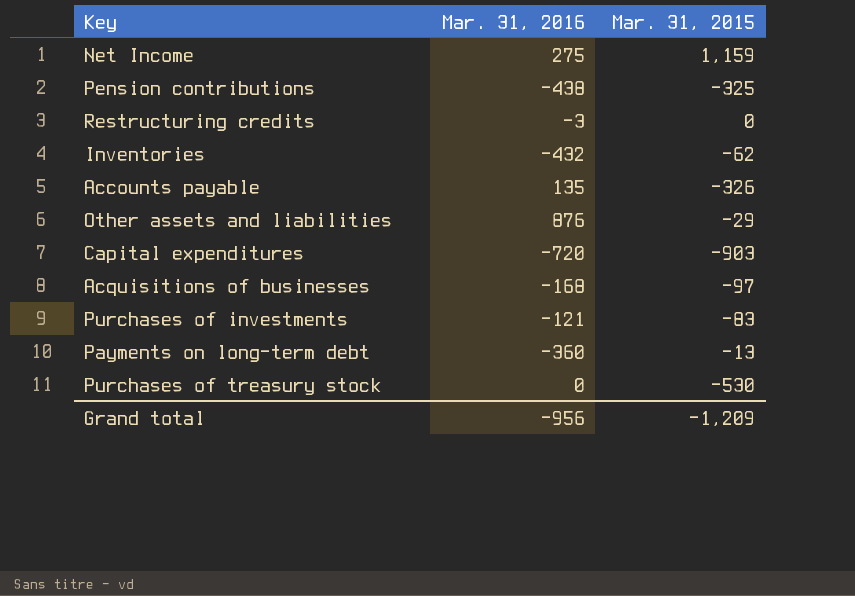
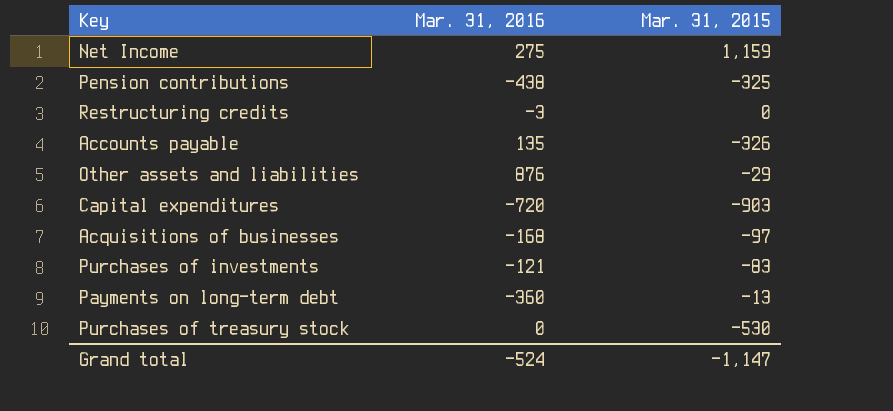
row Inventories: -432 | -62 -> none
Grand total | Mar. 31, 2016: -956 -> -524
Grand total | Mar. 31, 2015: -1,209 -> -1,147

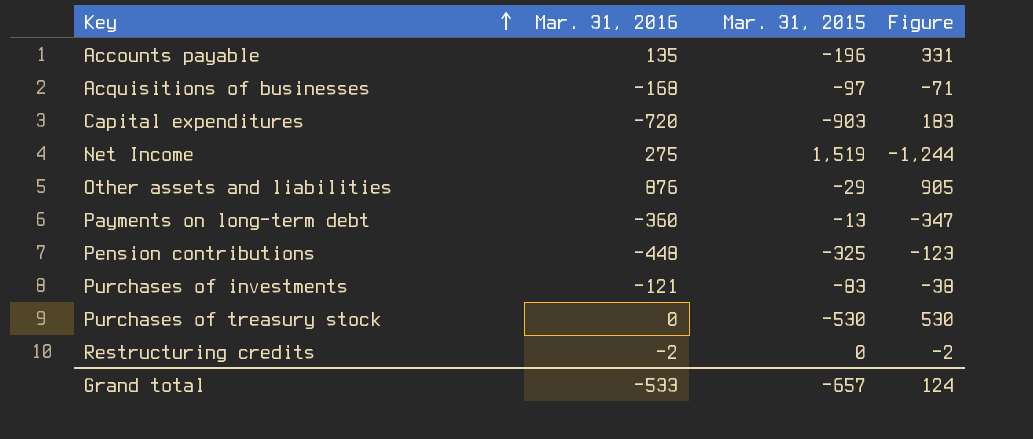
row order: none -> Key ascending
column Figure | formula: none -> [Mar. 31, 2016] - [Mar. 31, 2015]
Accounts payable | Mar. 31, 2015: -326 -> -196
Net Income | Mar. 31, 2015: 1,159 -> 1,519
Pension contributions | Mar. 31, 2016: -438 -> -448
Restructuring credits | Mar. 31, 2016: -3 -> -2
Grand total | Mar. 31, 2016: -524 -> -533
Grand total | Mar. 31, 2015: -1,147 -> -657

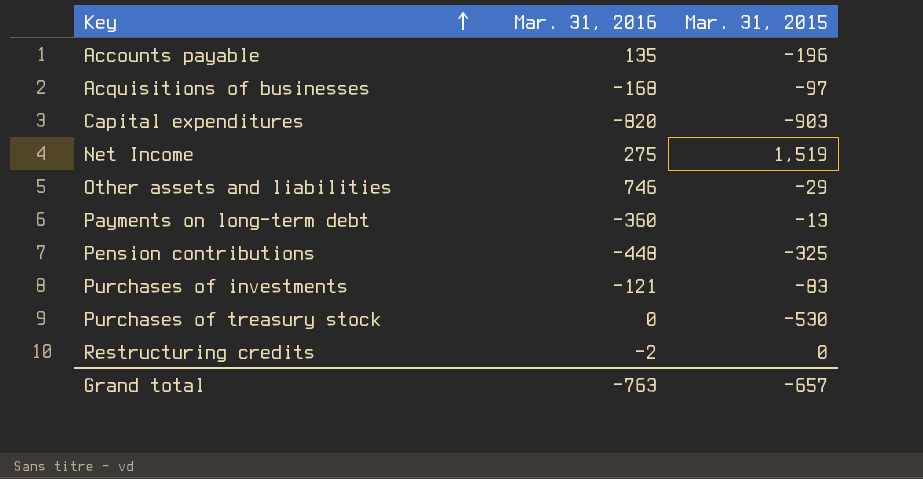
column Figure | formula: [Mar. 31, 2016] - [Mar. 31, 2015] -> none
Capital expenditures | Mar. 31, 2016: -720 -> -820
Other assets and liabilities | Mar. 31, 2016: 876 -> 746
Grand total | Mar. 31, 2016: -533 -> -763

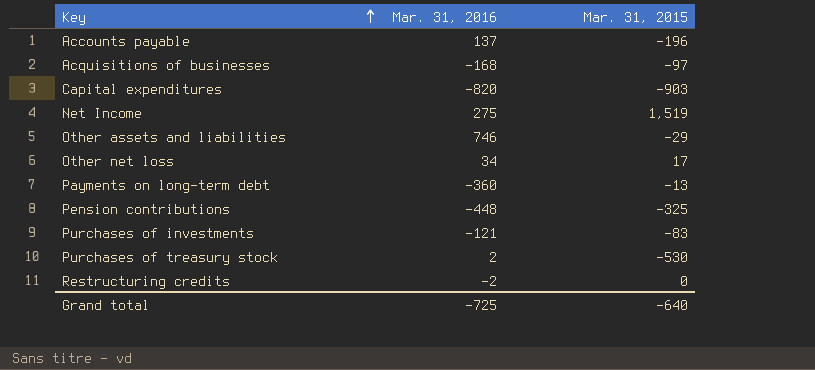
Accounts payable | Mar. 31, 2016: 135 -> 137
row Other net loss: none -> 34 | 17
Purchases of treasury stock | Mar. 31, 2016: 0 -> 2
Grand total | Mar. 31, 2016: -763 -> -725
Grand total | Mar. 31, 2015: -657 -> -640

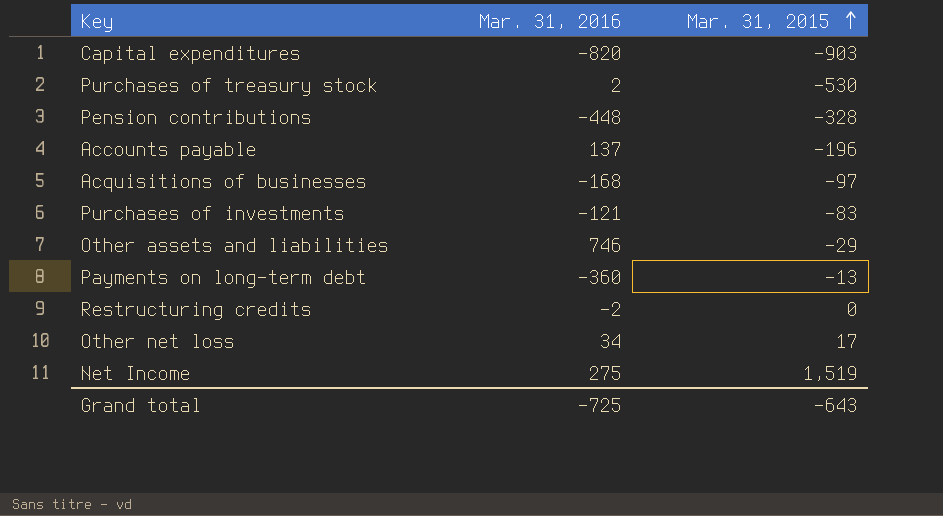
row order: Key ascending -> Mar. 31, 2015 ascending
Pension contributions | Mar. 31, 2015: -325 -> -328
Grand total | Mar. 31, 2015: -640 -> -643

